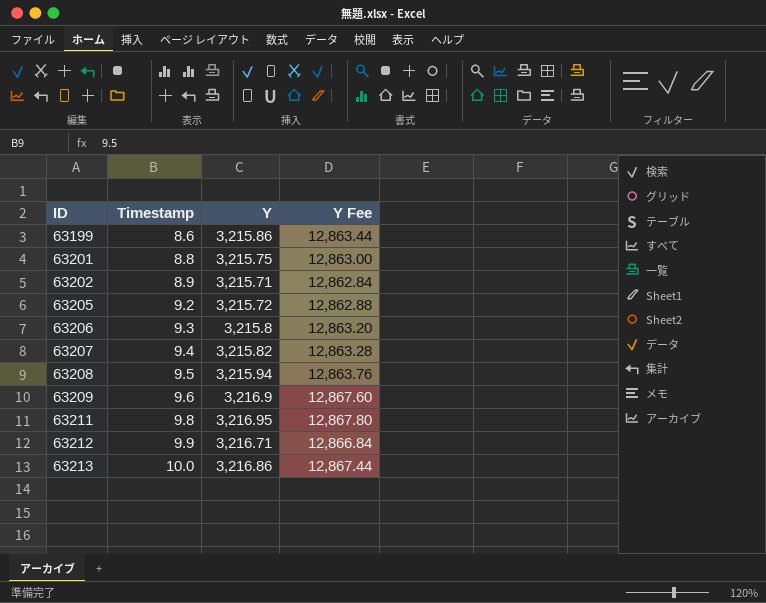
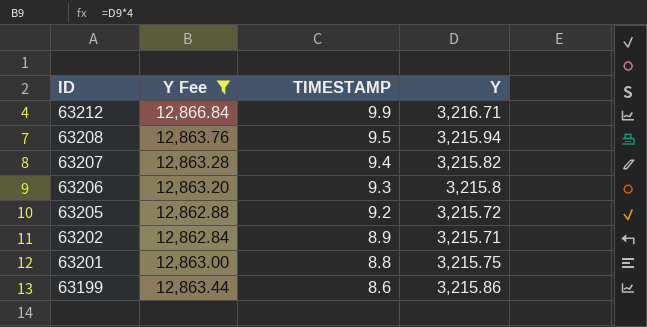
filter: none -> Y Fee <= 12,866.84
row order: ID ascending -> ID descending
column Y Fee | position: 4 -> 2
column name: Timestamp -> TIMESTAMP

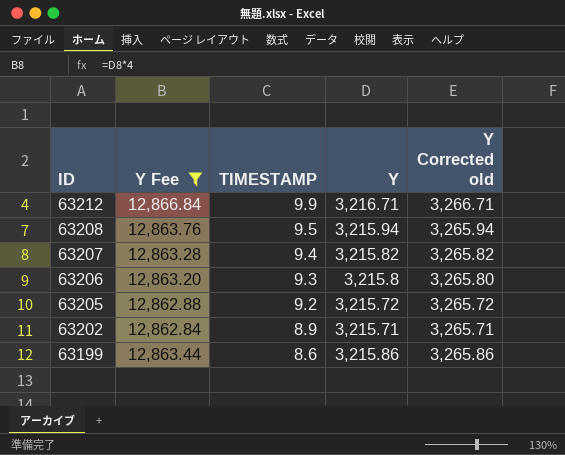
column Y Corrected old | formula: none -> [Y] + 50
row 63201: 12,863.00 | 8.8 | 3,215.75 -> none

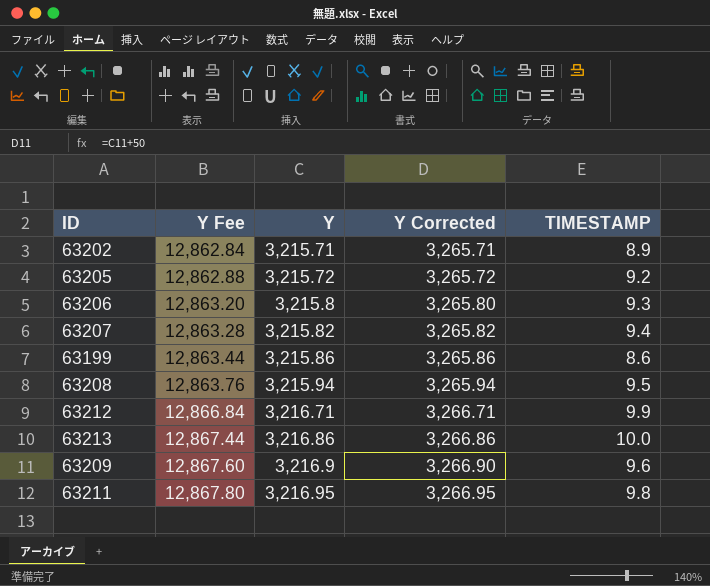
filter: Y Fee <= 12,866.84 -> none
row order: ID descending -> Y Fee ascending
column name: Y Corrected old -> Y Corrected
column TIMESTAMP | position: 3 -> 5

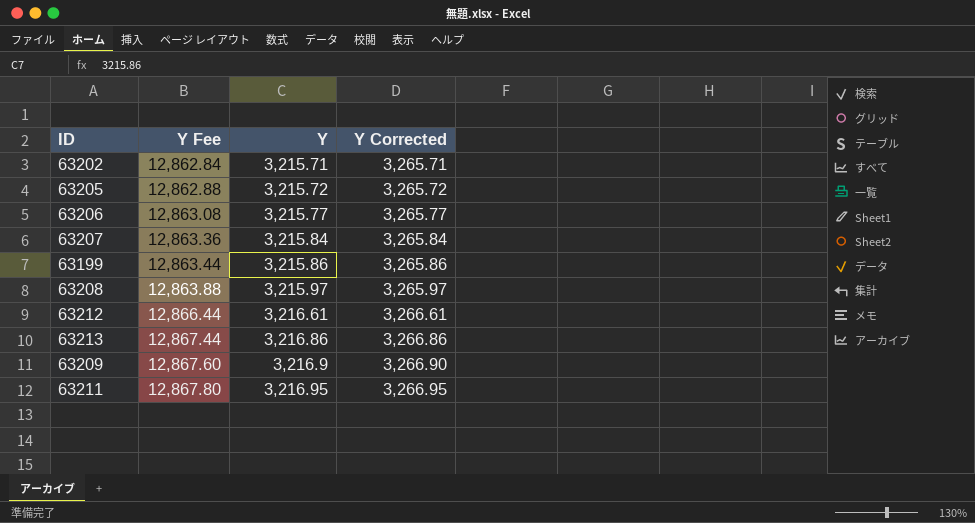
column TIMESTAMP | position: 5 -> none
63206 | Y Fee: 12,863.20 -> 12,863.08
63206 | Y: 3,215.8 -> 3,215.77
63206 | Y Corrected: 3,265.80 -> 3,265.77
63207 | Y Fee: 12,863.28 -> 12,863.36
63207 | Y: 3,215.82 -> 3,215.84
63207 | Y Corrected: 3,265.82 -> 3,265.84
63208 | Y Fee: 12,863.76 -> 12,863.88
63208 | Y: 3,215.94 -> 3,215.97
63208 | Y Corrected: 3,265.94 -> 3,265.97
63212 | Y Fee: 12,866.84 -> 12,866.44
63212 | Y: 3,216.71 -> 3,216.61
63212 | Y Corrected: 3,266.71 -> 3,266.61

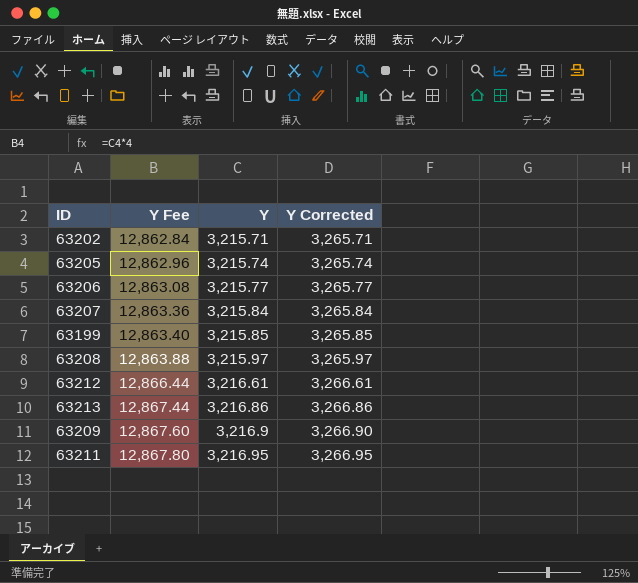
63205 | Y Fee: 12,862.88 -> 12,862.96
63205 | Y: 3,215.72 -> 3,215.74
63205 | Y Corrected: 3,265.72 -> 3,265.74
63199 | Y Fee: 12,863.44 -> 12,863.40
63199 | Y: 3,215.86 -> 3,215.85
63199 | Y Corrected: 3,265.86 -> 3,265.85

